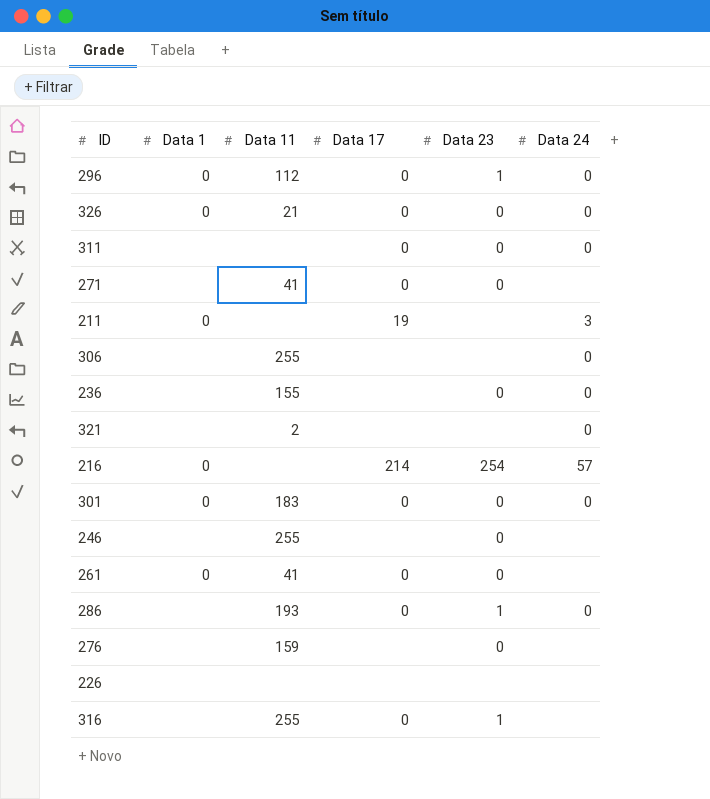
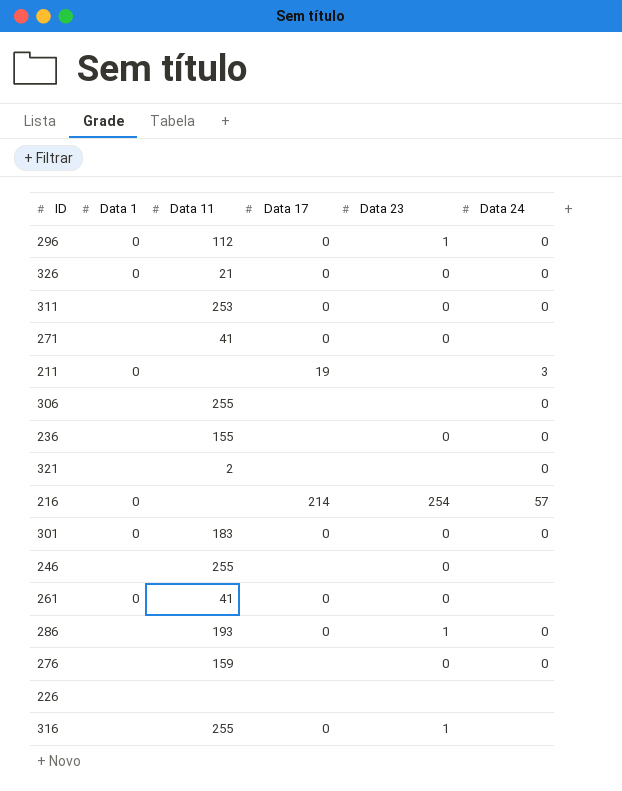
311 | Data 11: none -> 253
276 | Data 24: none -> 0

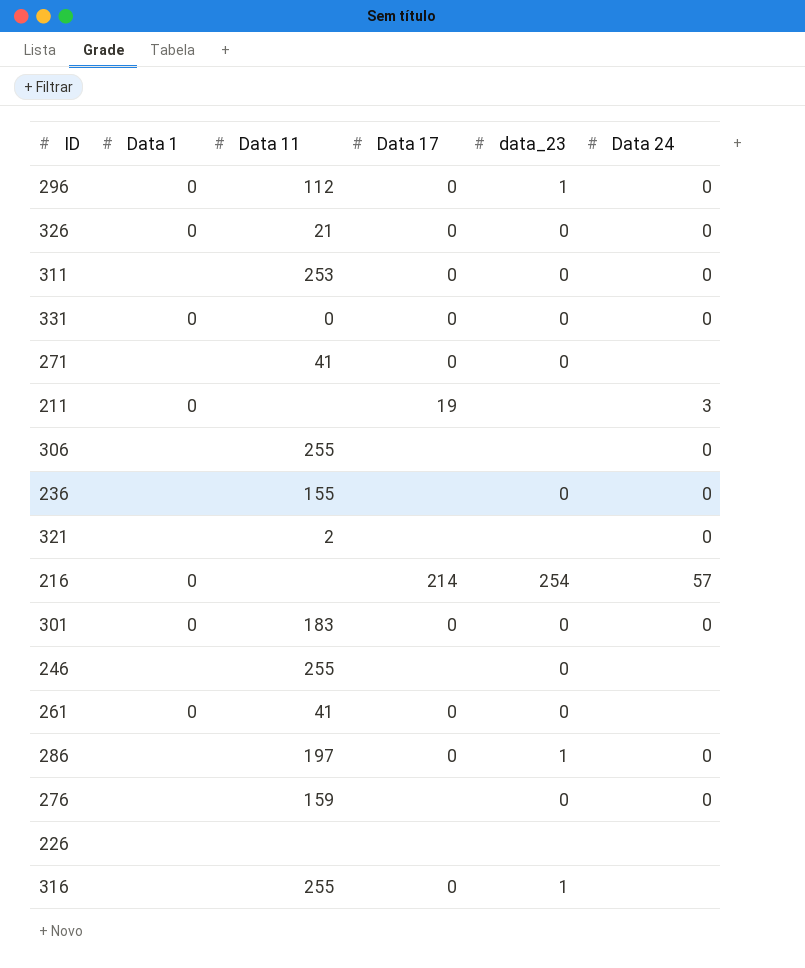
column name: Data 23 -> data_23
row 331: none -> 0 | 0 | 0 | 0 | 0
286 | Data 11: 193 -> 197

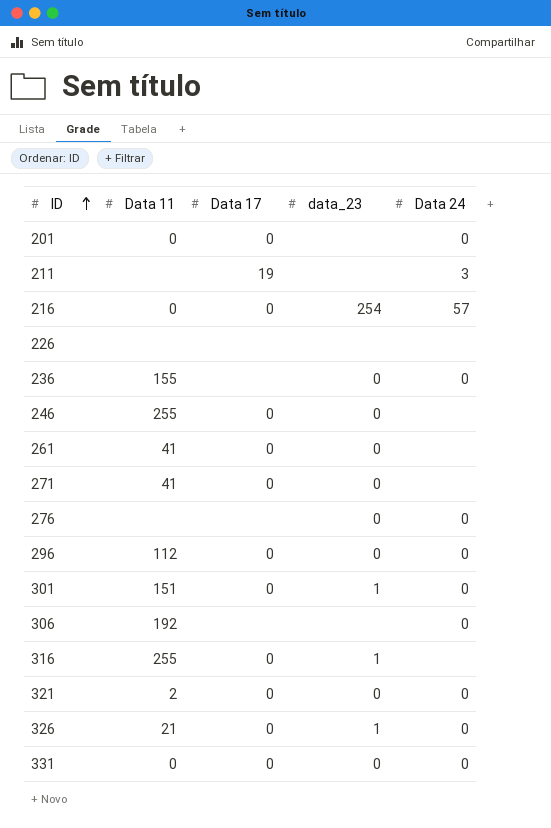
row order: none -> ID ascending
column Data 1 | position: 2 -> none
row 311: none | 253 | 0 | 0 | 0 -> none
row 286: none | 197 | 0 | 1 | 0 -> none
row 201: none -> 0 | 0 | none | 0
216 | Data 11: none -> 0
216 | Data 17: 214 -> 0
246 | Data 17: none -> 0
276 | Data 11: 159 -> none
296 | data_23: 1 -> 0
301 | Data 11: 183 -> 151
301 | data_23: 0 -> 1
306 | Data 11: 255 -> 192
321 | Data 17: none -> 0
321 | data_23: none -> 0
326 | data_23: 0 -> 1

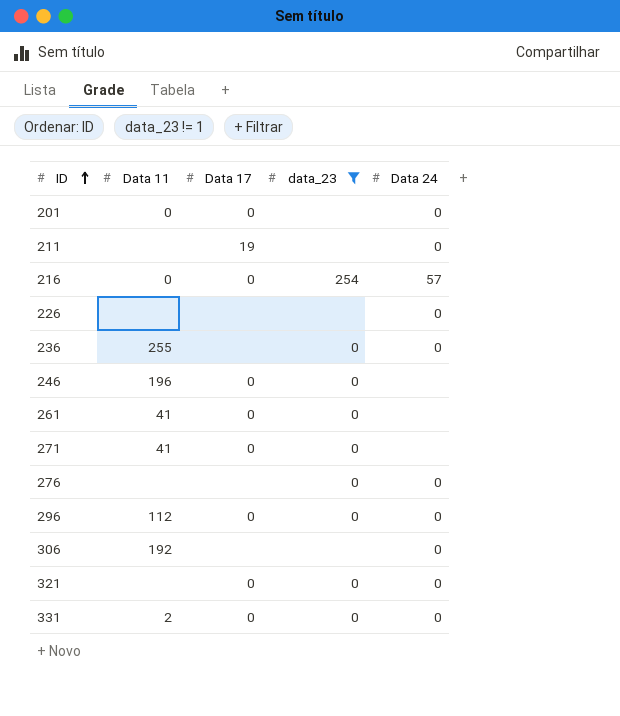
filter: none -> data_23 != 1
211 | Data 24: 3 -> 0
226 | Data 24: none -> 0
236 | Data 11: 155 -> 255
246 | Data 11: 255 -> 196
321 | Data 11: 2 -> none
331 | Data 11: 0 -> 2

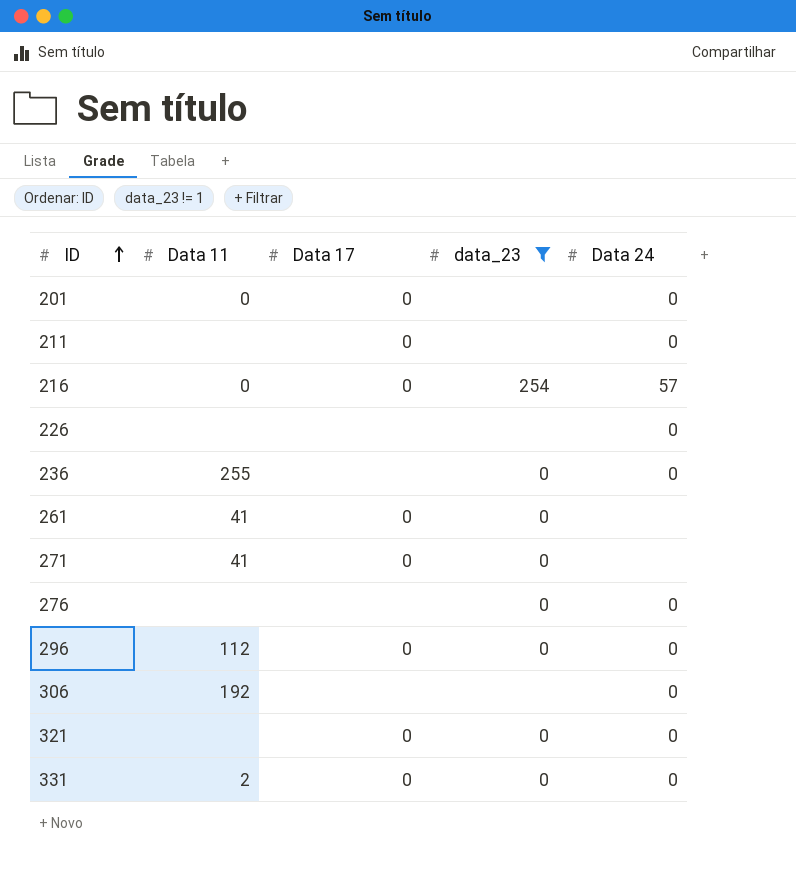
row 246: 196 | 0 | 0 | none -> none
211 | Data 17: 19 -> 0

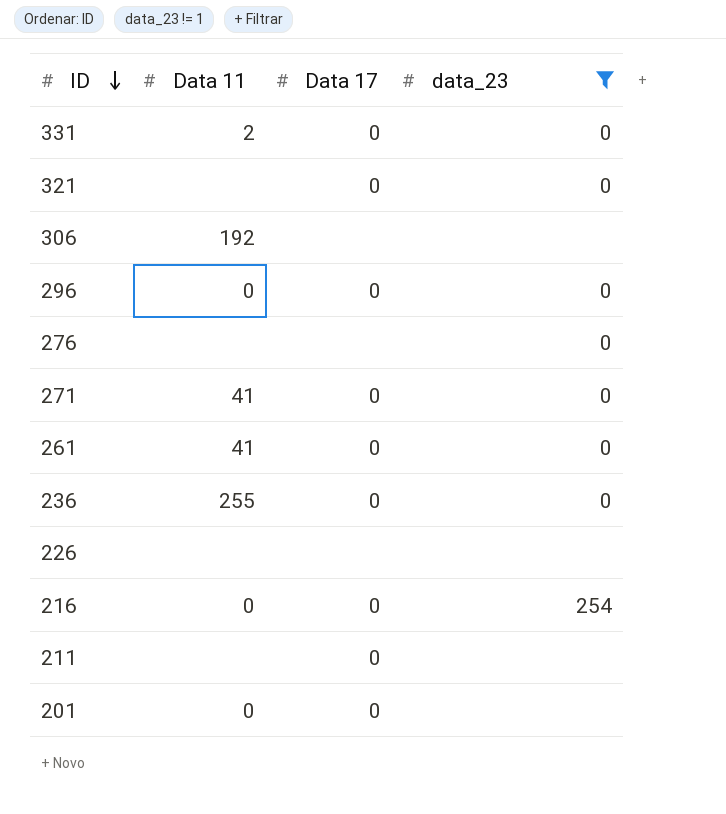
row order: ID ascending -> ID descending
column Data 24 | position: 5 -> none
296 | Data 11: 112 -> 0
236 | Data 17: none -> 0

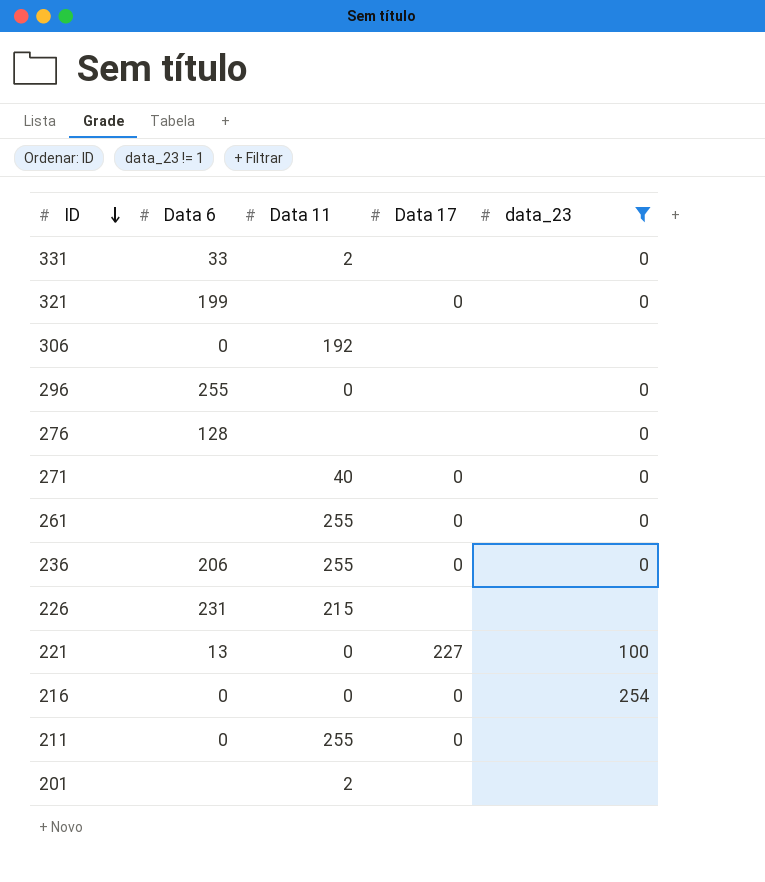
column Data 6 | position: none -> 2
331 | Data 17: 0 -> none
296 | Data 17: 0 -> none
271 | Data 11: 41 -> 40
261 | Data 11: 41 -> 255
226 | Data 11: none -> 215
row 221: none -> 13 | 0 | 227 | 100
211 | Data 11: none -> 255
201 | Data 11: 0 -> 2
201 | Data 17: 0 -> none

